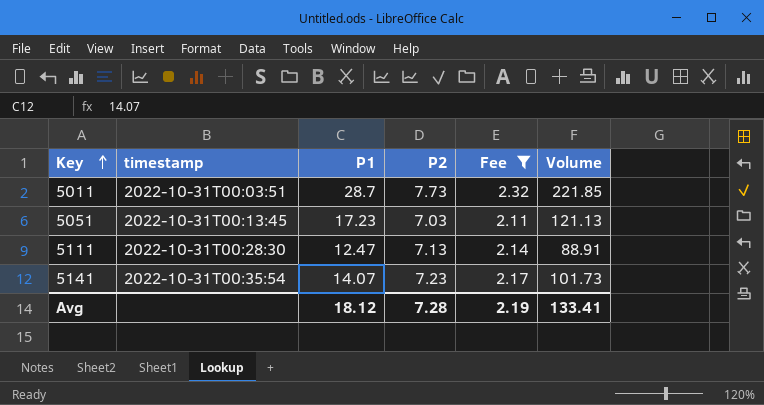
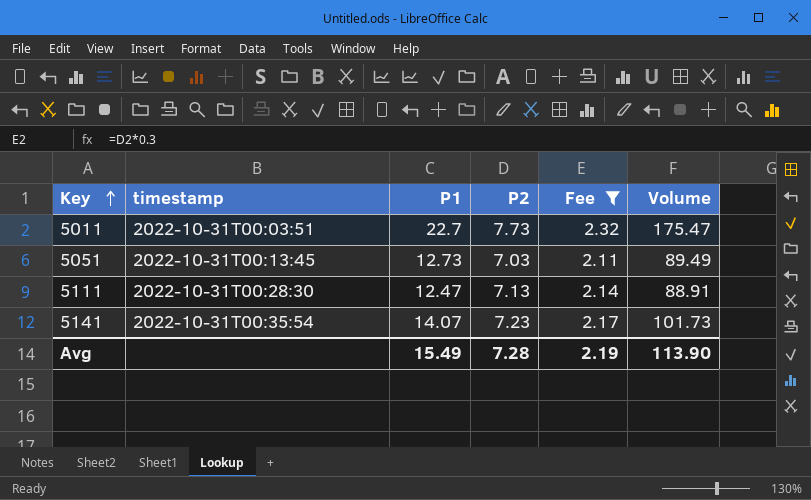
5011 | P1: 28.7 -> 22.7
5011 | Volume: 221.85 -> 175.47
5051 | P1: 17.23 -> 12.73
5051 | Volume: 121.13 -> 89.49
Avg | P1: 18.12 -> 15.49
Avg | Volume: 133.41 -> 113.90

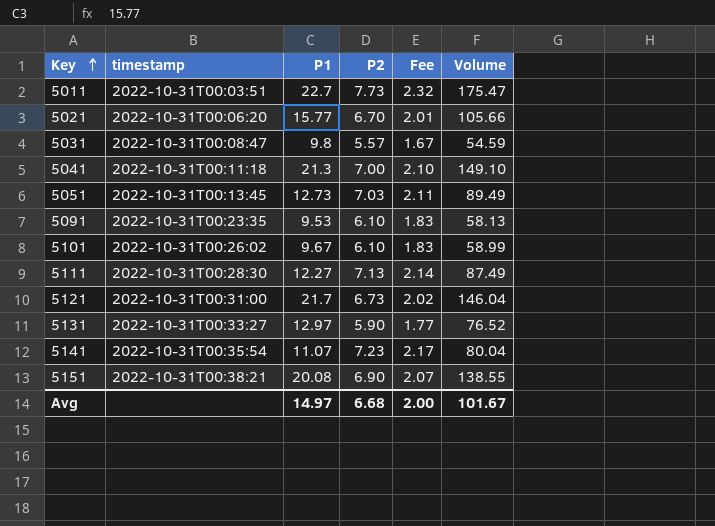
filter: Fee >= 2.11 -> none
5111 | P1: 12.47 -> 12.27
5111 | Volume: 88.91 -> 87.49
5141 | P1: 14.07 -> 11.07
5141 | Volume: 101.73 -> 80.04
Avg | P1: 15.49 -> 14.97
Avg | P2: 7.28 -> 6.68
Avg | Fee: 2.19 -> 2.00
Avg | Volume: 113.90 -> 101.67

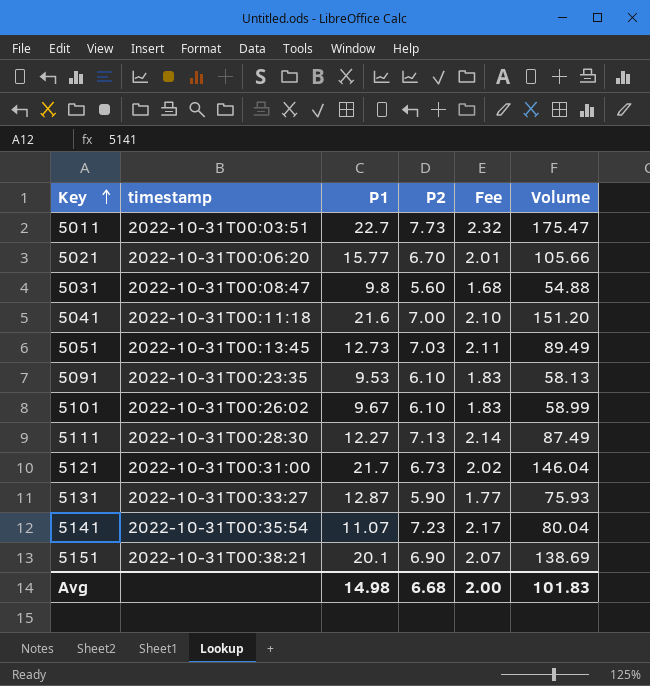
5031 | P2: 5.57 -> 5.60
5031 | Fee: 1.67 -> 1.68
5031 | Volume: 54.59 -> 54.88
5041 | P1: 21.3 -> 21.6
5041 | Volume: 149.10 -> 151.20
5131 | P1: 12.97 -> 12.87
5131 | Volume: 76.52 -> 75.93
5151 | P1: 20.08 -> 20.1
5151 | Volume: 138.55 -> 138.69
Avg | P1: 14.97 -> 14.98
Avg | Volume: 101.67 -> 101.83

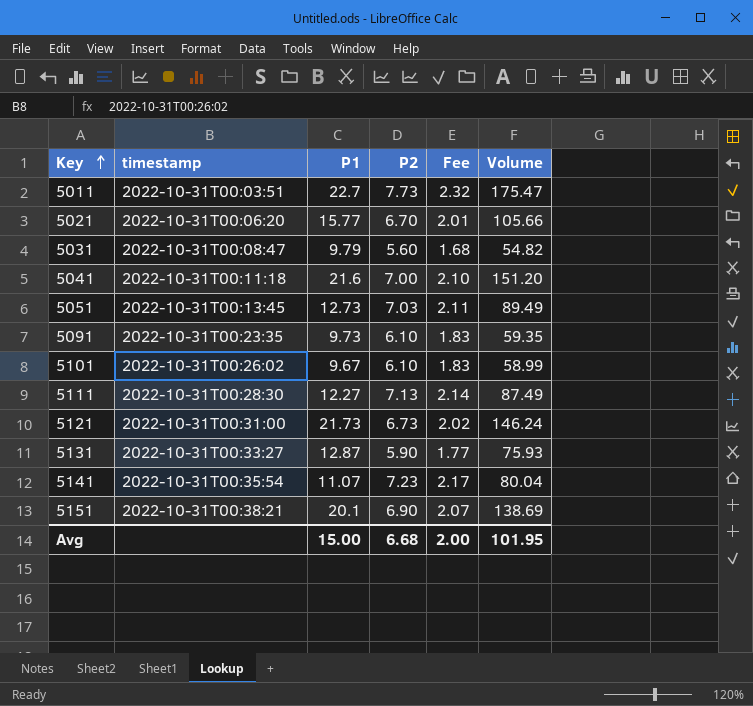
5031 | P1: 9.8 -> 9.79
5031 | Volume: 54.88 -> 54.82
5091 | P1: 9.53 -> 9.73
5091 | Volume: 58.13 -> 59.35
5121 | P1: 21.7 -> 21.73
5121 | Volume: 146.04 -> 146.24
Avg | P1: 14.98 -> 15.00
Avg | Volume: 101.83 -> 101.95

